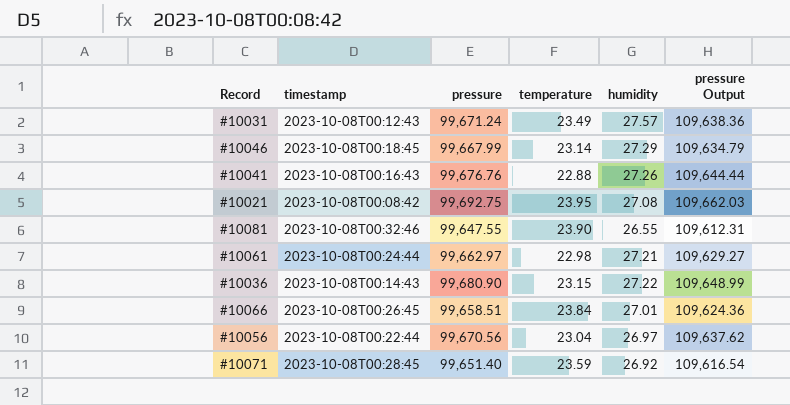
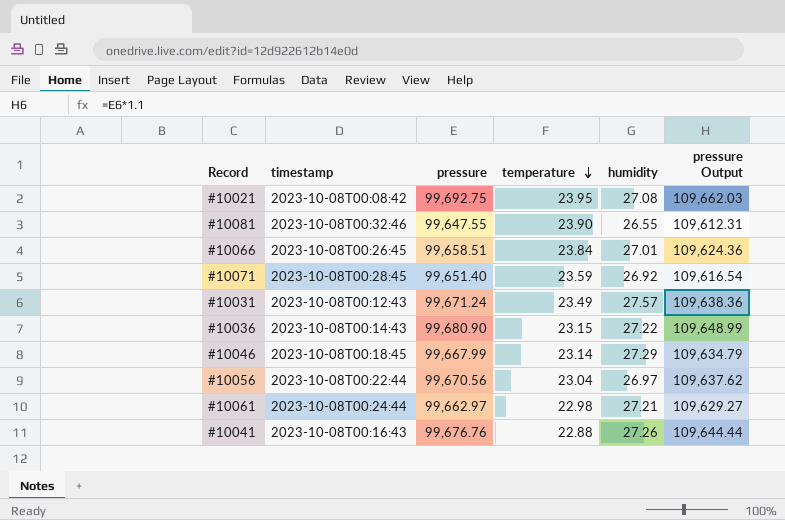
row order: none -> temperature descending

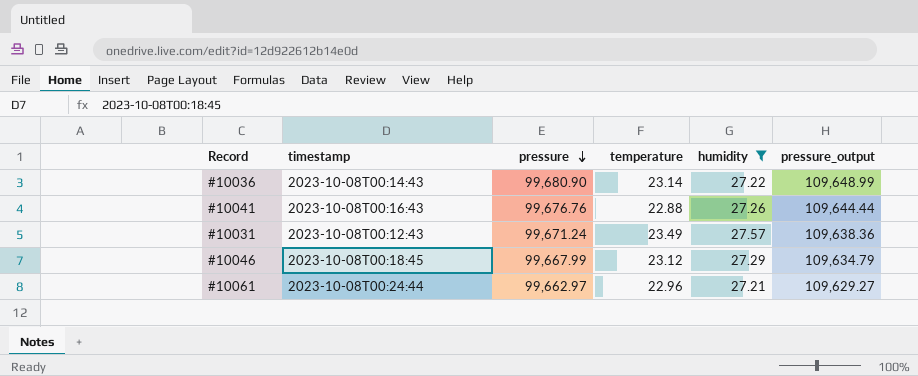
filter: none -> humidity >= 27.21
row order: temperature descending -> pressure descending
column name: pressure Output -> pressure_output
#10036 | temperature: 23.15 -> 23.14
#10046 | temperature: 23.14 -> 23.12
#10061 | temperature: 22.98 -> 22.96

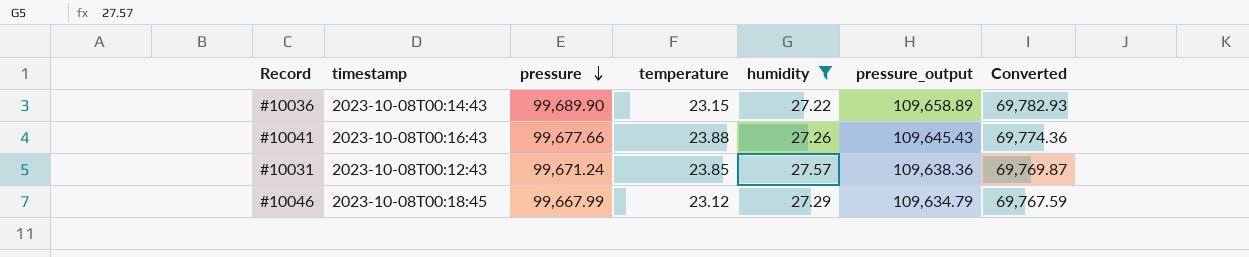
column Converted | formula: none -> [pressure] * 0.7
row #10061: 2023-10-08T00:24:44 | 99,662.97 | 22.96 | 27.21 | 109,629.27 -> none
#10036 | pressure: 99,680.90 -> 99,689.90
#10036 | temperature: 23.14 -> 23.15
#10036 | pressure_output: 109,648.99 -> 109,658.89
#10041 | pressure: 99,676.76 -> 99,677.66
#10041 | temperature: 22.88 -> 23.88
#10041 | pressure_output: 109,644.44 -> 109,645.43
#10031 | temperature: 23.49 -> 23.85

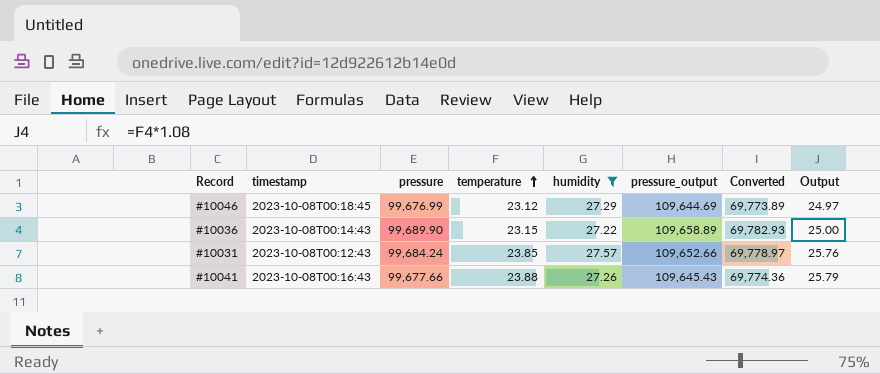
row order: pressure descending -> temperature ascending
column Output | formula: none -> [temperature] * 1.08
#10046 | pressure: 99,667.99 -> 99,676.99
#10046 | pressure_output: 109,634.79 -> 109,644.69
#10046 | Converted: 69,767.59 -> 69,773.89
#10031 | pressure: 99,671.24 -> 99,684.24
#10031 | pressure_output: 109,638.36 -> 109,652.66
#10031 | Converted: 69,769.87 -> 69,778.97

